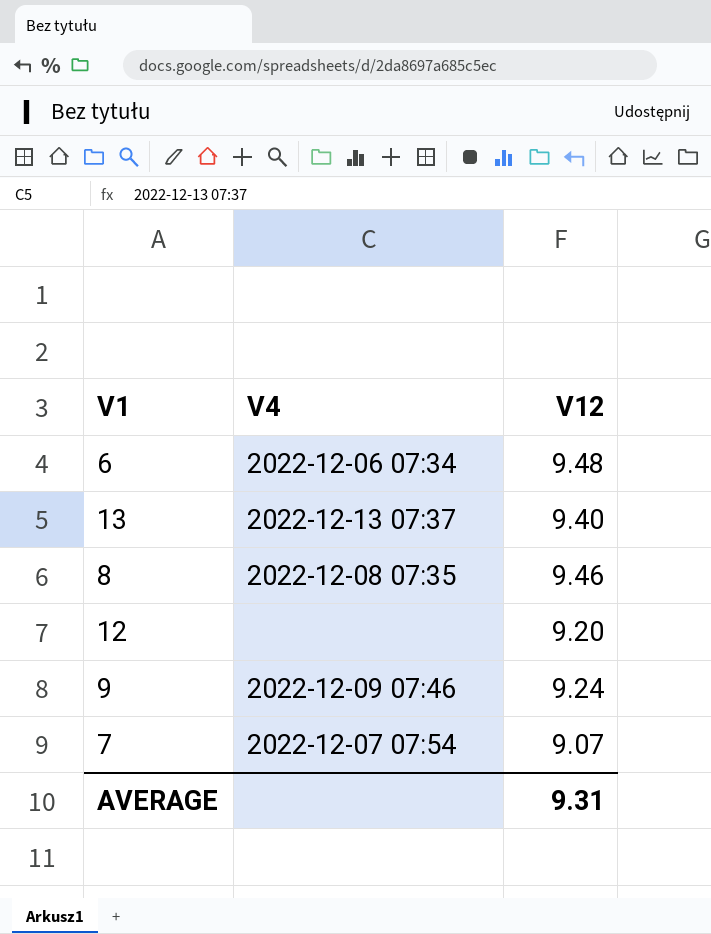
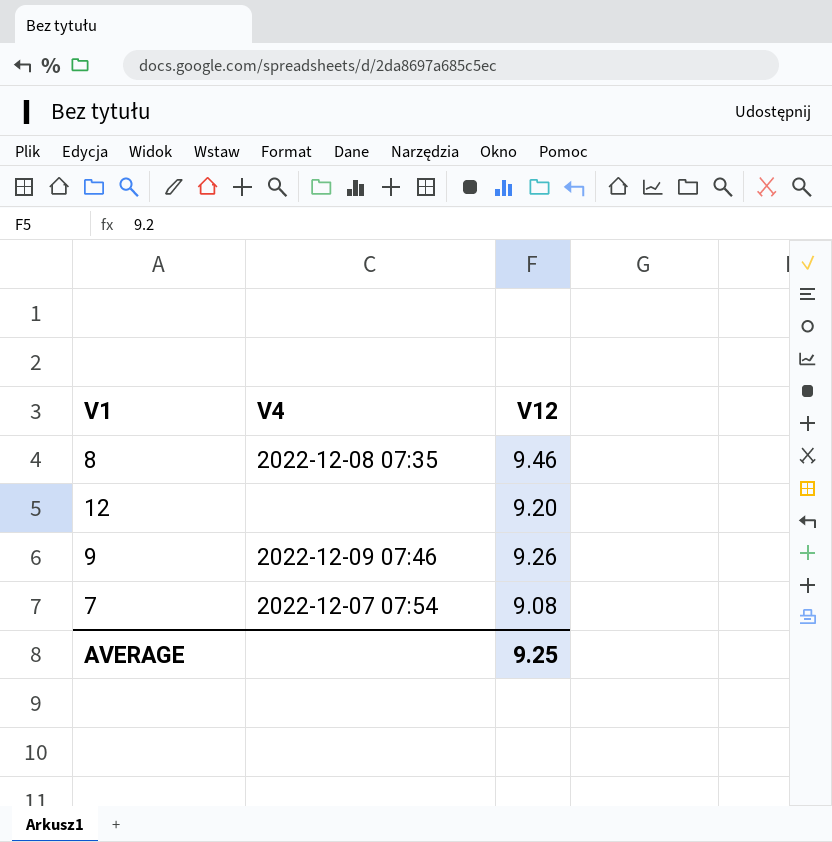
row 6: 2022-12-06 07:34 | 9.48 -> none
row 13: 2022-12-13 07:37 | 9.40 -> none
9 | V12: 9.24 -> 9.26
7 | V12: 9.07 -> 9.08
AVERAGE | V12: 9.31 -> 9.25

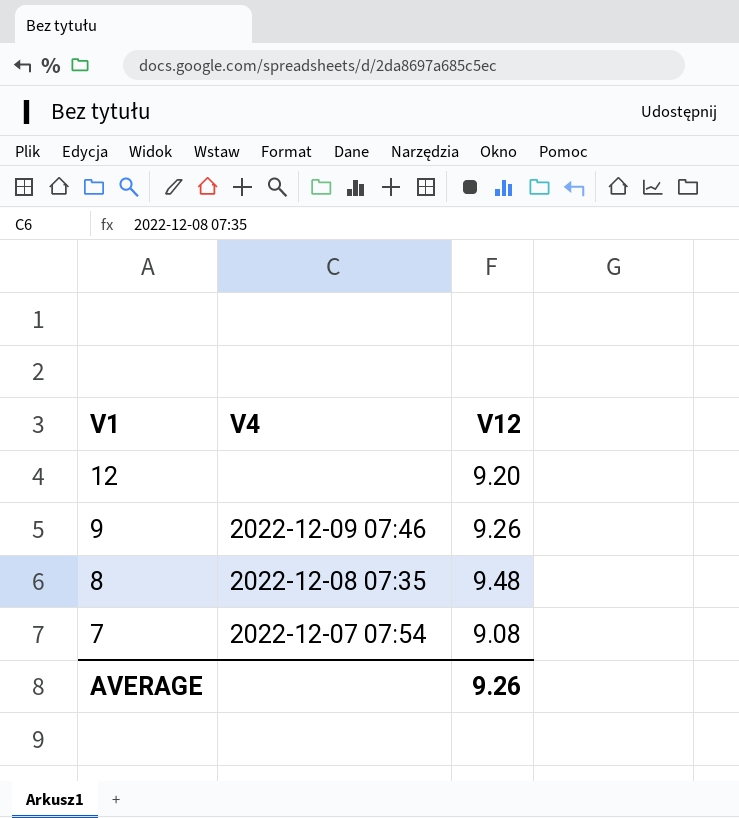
row order: none -> V1 descending
8 | V12: 9.46 -> 9.48
AVERAGE | V12: 9.25 -> 9.26

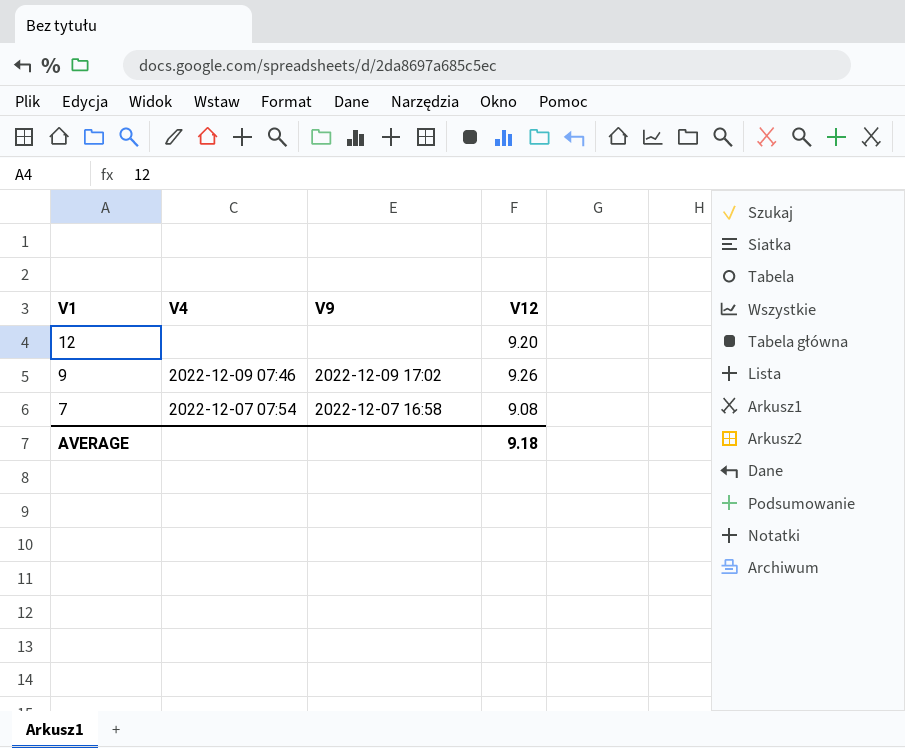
column V9 | position: none -> 3
row 8: 2022-12-08 07:35 | 9.48 -> none
AVERAGE | V12: 9.26 -> 9.18

